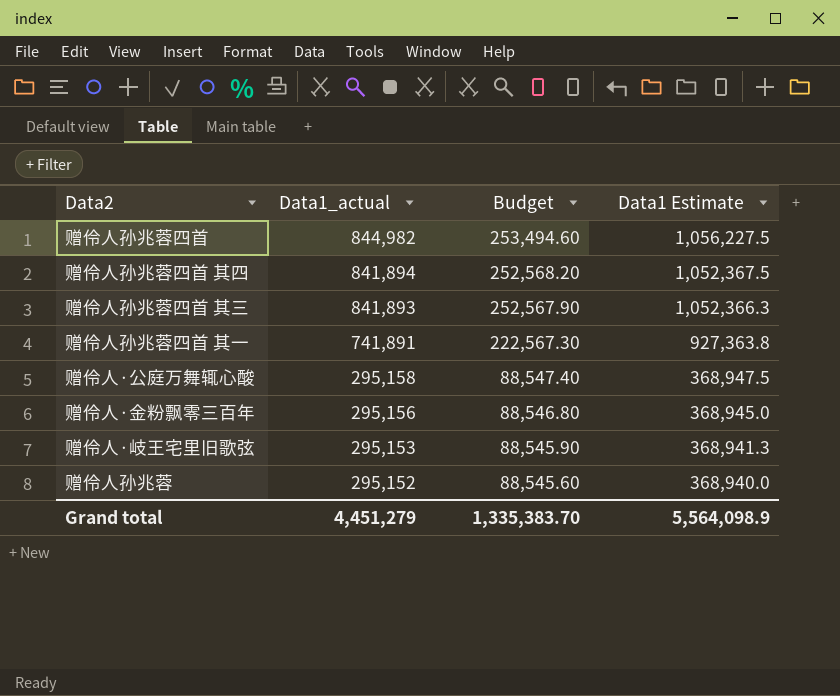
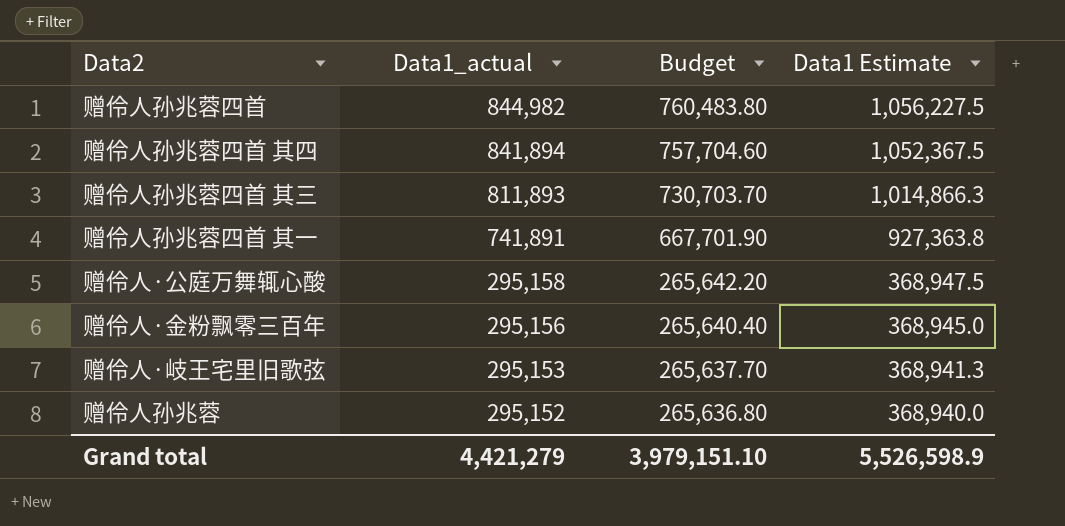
column Budget | formula: [Data1_actual] * 0.3 -> [Data1_actual] * 0.9
赠伶人孙兆蓉四首 其三 | Data1_actual: 841,893 -> 811,893
赠伶人孙兆蓉四首 其三 | Data1 Estimate: 1,052,366.3 -> 1,014,866.3
Grand total | Data1_actual: 4,451,279 -> 4,421,279
Grand total | Budget: 1,335,383.70 -> 3,979,151.10
Grand total | Data1 Estimate: 5,564,098.9 -> 5,526,598.9

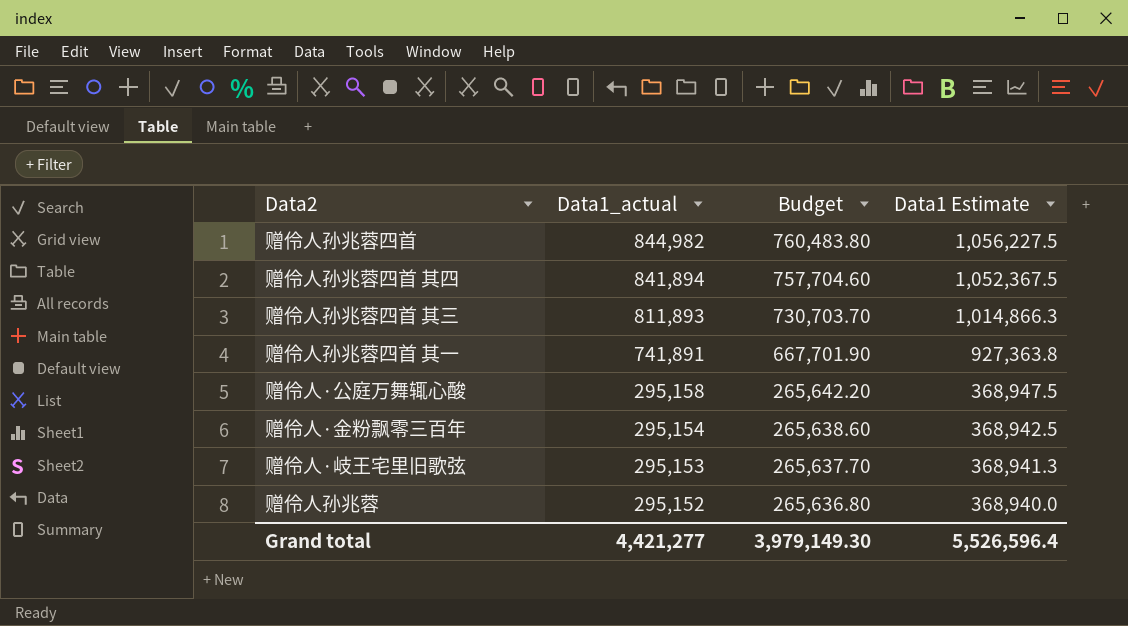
赠伶人·金粉飘零三百年 | Data1_actual: 295,156 -> 295,154
赠伶人·金粉飘零三百年 | Budget: 265,640.40 -> 265,638.60
赠伶人·金粉飘零三百年 | Data1 Estimate: 368,945.0 -> 368,942.5
Grand total | Data1_actual: 4,421,279 -> 4,421,277
Grand total | Budget: 3,979,151.10 -> 3,979,149.30
Grand total | Data1 Estimate: 5,526,598.9 -> 5,526,596.4

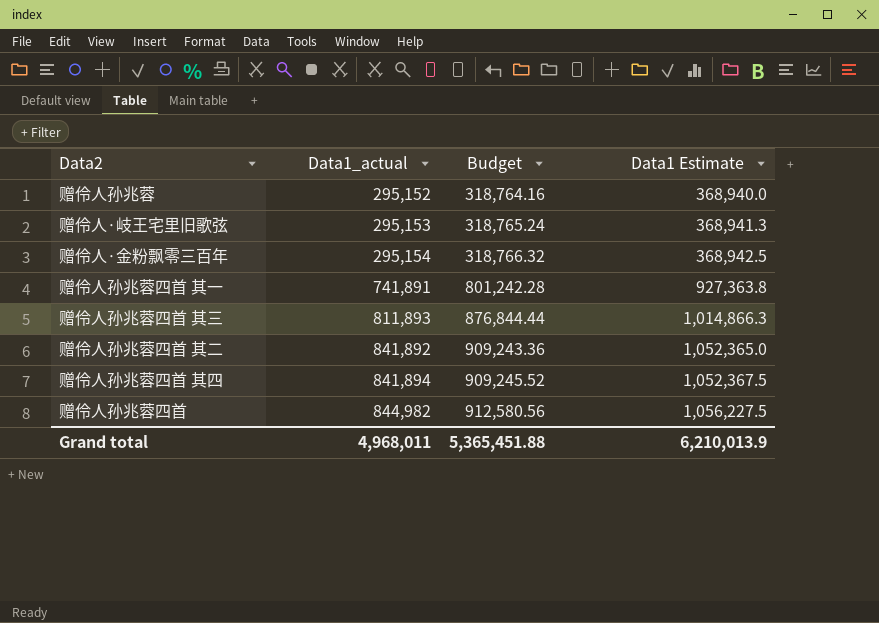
row order: Data1_actual descending -> Data1_actual ascending
column Budget | formula: [Data1_actual] * 0.9 -> [Data1_actual] * 1.08
row 赠伶人·公庭万舞辄心酸: 295,158 | 265,642.20 | 368,947.5 -> none
row 赠伶人孙兆蓉四首 其二: none -> 841,892 | 909,243.36 | 1,052,365.0
Grand total | Data1_actual: 4,421,277 -> 4,968,011
Grand total | Budget: 3,979,149.30 -> 5,365,451.88
Grand total | Data1 Estimate: 5,526,596.4 -> 6,210,013.9

